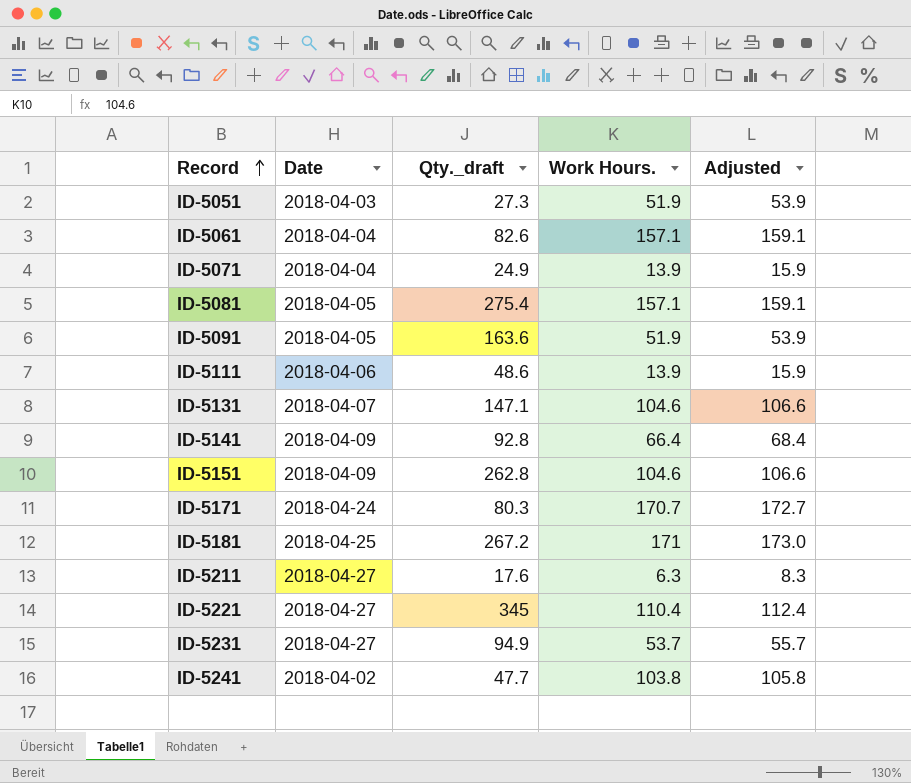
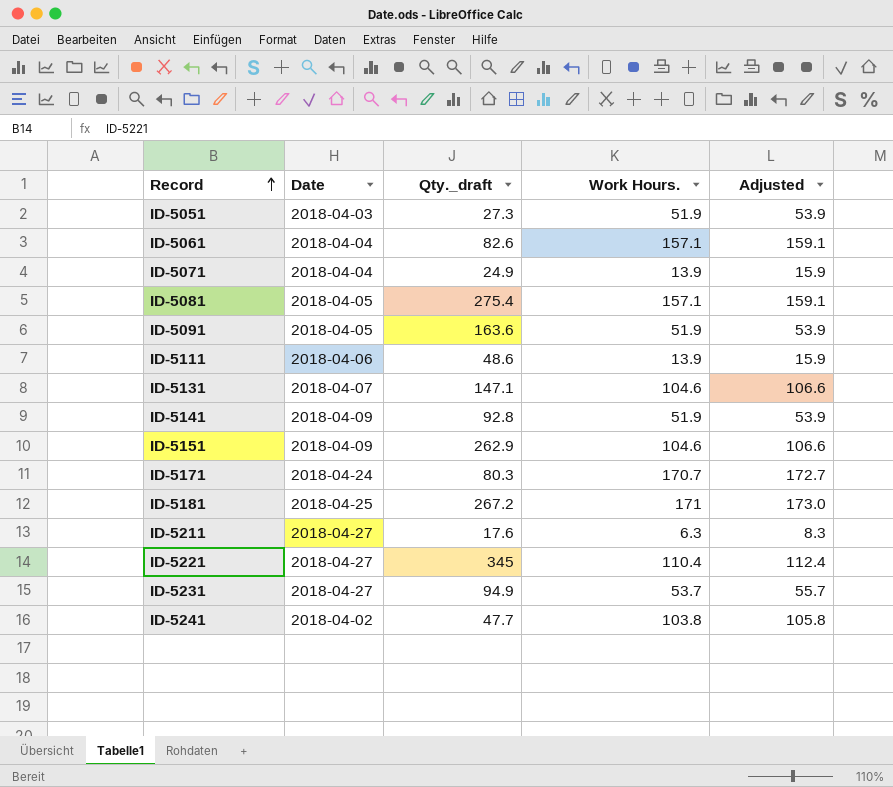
ID-5141 | Work Hours.: 66.4 -> 51.9
ID-5141 | Adjusted: 68.4 -> 53.9
ID-5151 | Qty._draft: 262.8 -> 262.9

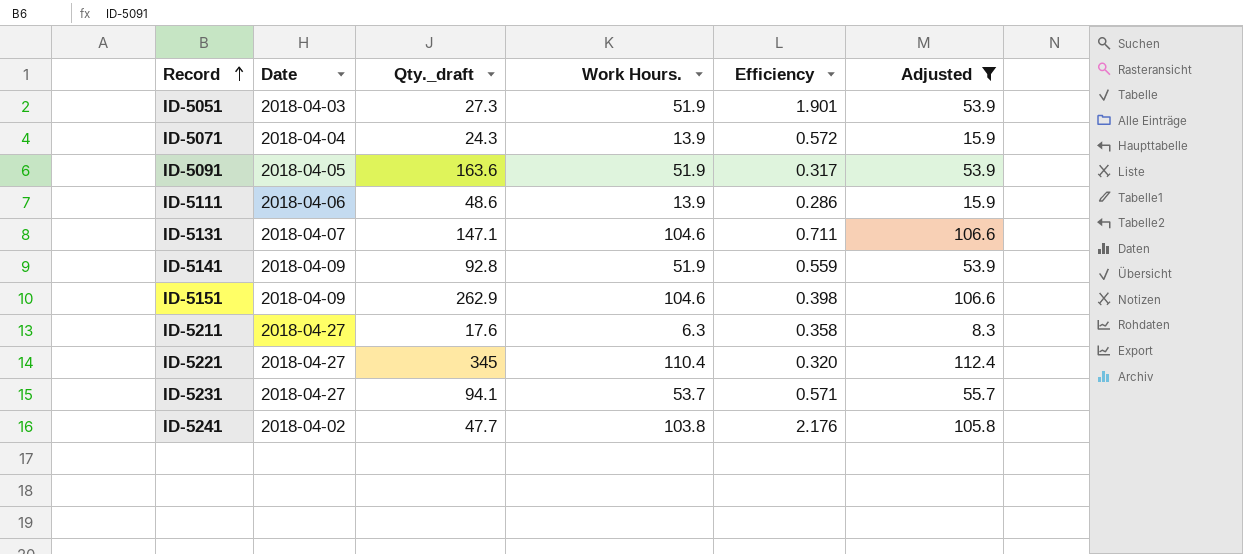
filter: none -> Adjusted <= 112.4
column Efficiency | formula: none -> [Work Hours.] / [Qty._draft]
ID-5071 | Qty._draft: 24.9 -> 24.3
ID-5231 | Qty._draft: 94.9 -> 94.1

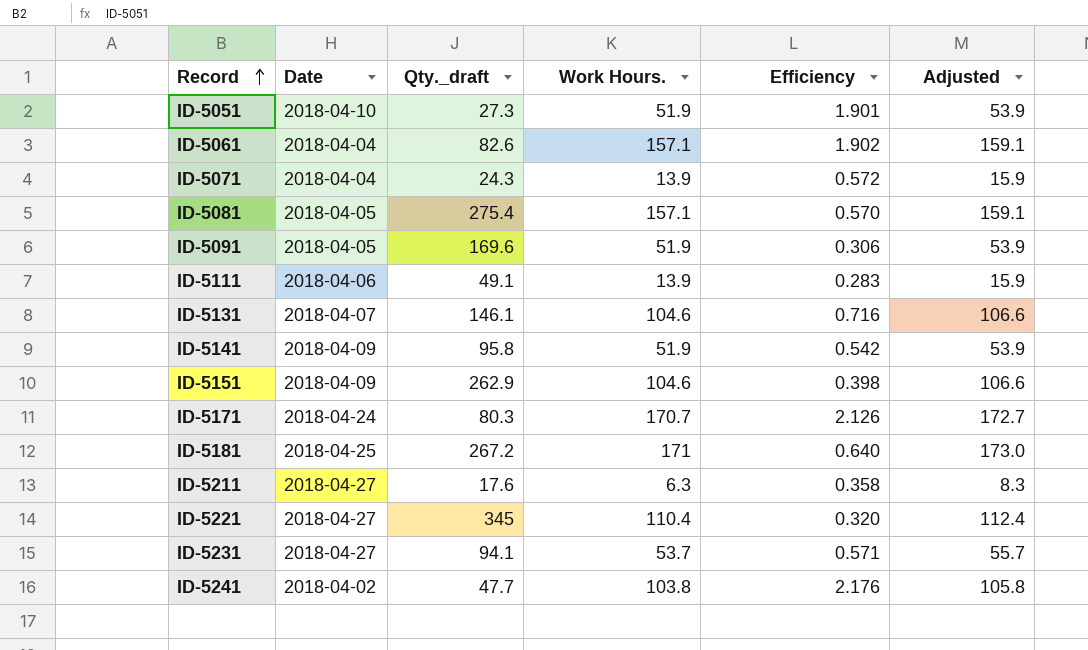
filter: Adjusted <= 112.4 -> none
ID-5051 | Date: 2018-04-03 -> 2018-04-10
ID-5091 | Qty._draft: 163.6 -> 169.6
ID-5091 | Efficiency: 0.317 -> 0.306
ID-5111 | Qty._draft: 48.6 -> 49.1
ID-5111 | Efficiency: 0.286 -> 0.283
ID-5131 | Qty._draft: 147.1 -> 146.1
ID-5131 | Efficiency: 0.711 -> 0.716
ID-5141 | Qty._draft: 92.8 -> 95.8
ID-5141 | Efficiency: 0.559 -> 0.542

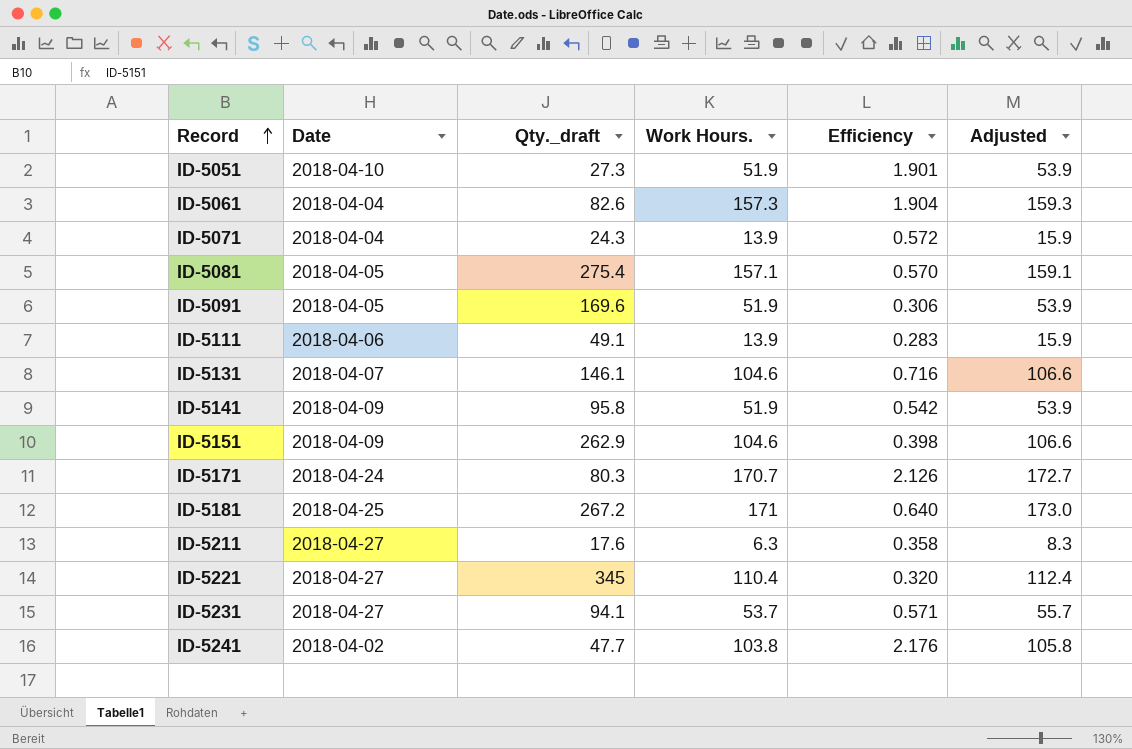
ID-5061 | Work Hours.: 157.1 -> 157.3
ID-5061 | Efficiency: 1.902 -> 1.904
ID-5061 | Adjusted: 159.1 -> 159.3

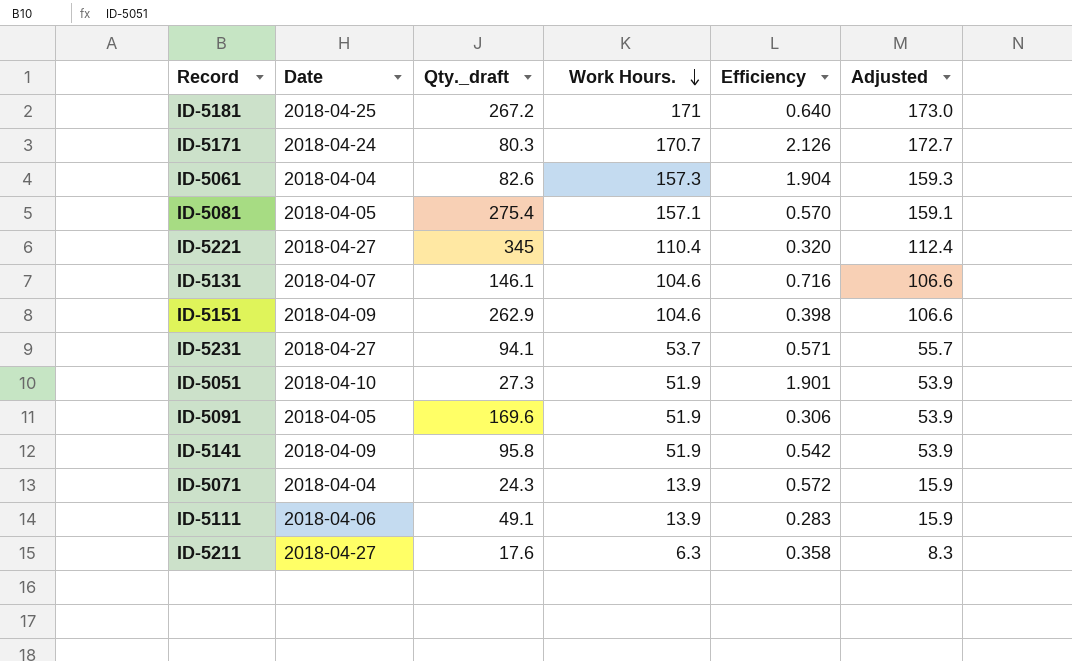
row order: Record ascending -> Work Hours. descending
row ID-5241: 2018-04-02 | 47.7 | 103.8 | 2.176 | 105.8 -> none

